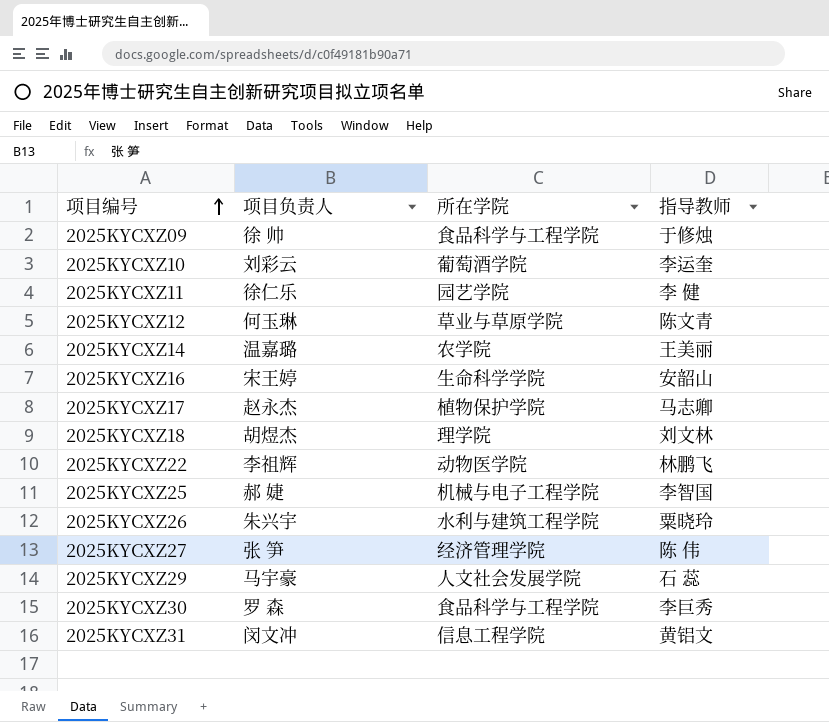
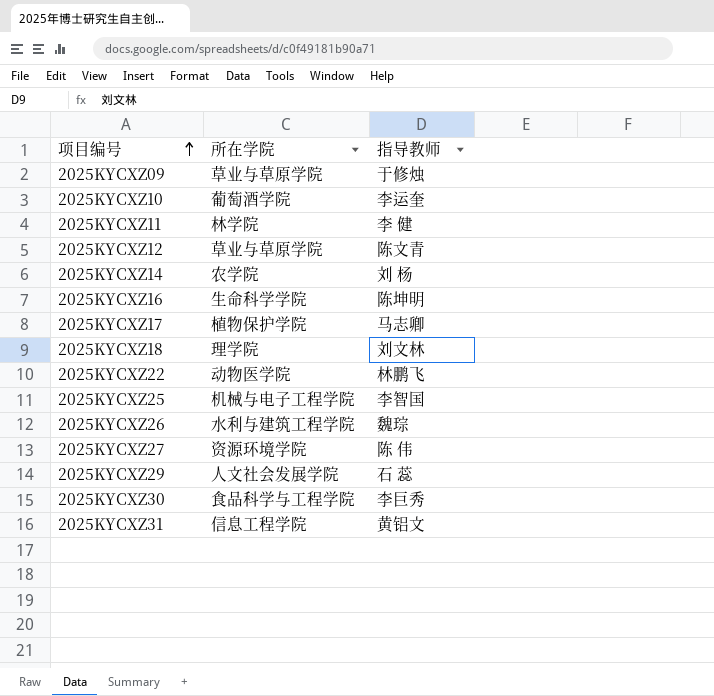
column 项目负责人 | position: 2 -> none
2025KYCXZ09 | 所在学院: 食品科学与工程学院 -> 草业与草原学院
2025KYCXZ11 | 所在学院: 园艺学院 -> 林学院
2025KYCXZ14 | 指导教师: 王美丽 -> 刘 杨
2025KYCXZ16 | 指导教师: 安韶山 -> 陈坤明
2025KYCXZ26 | 指导教师: 粟晓玲 -> 魏琮
2025KYCXZ27 | 所在学院: 经济管理学院 -> 资源环境学院

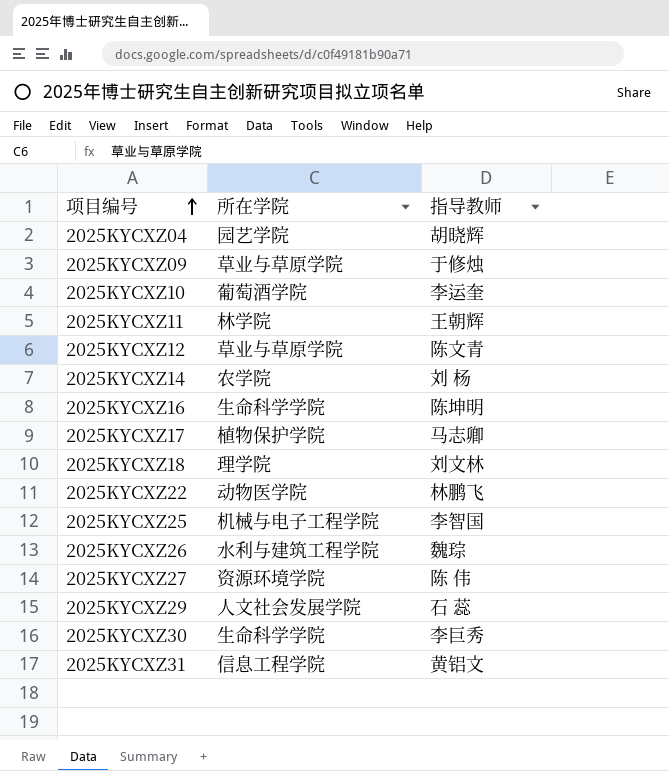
row 2025KYCXZ04: none -> 园艺学院 | 胡晓辉
2025KYCXZ11 | 指导教师: 李 健 -> 王朝辉
2025KYCXZ30 | 所在学院: 食品科学与工程学院 -> 生命科学学院

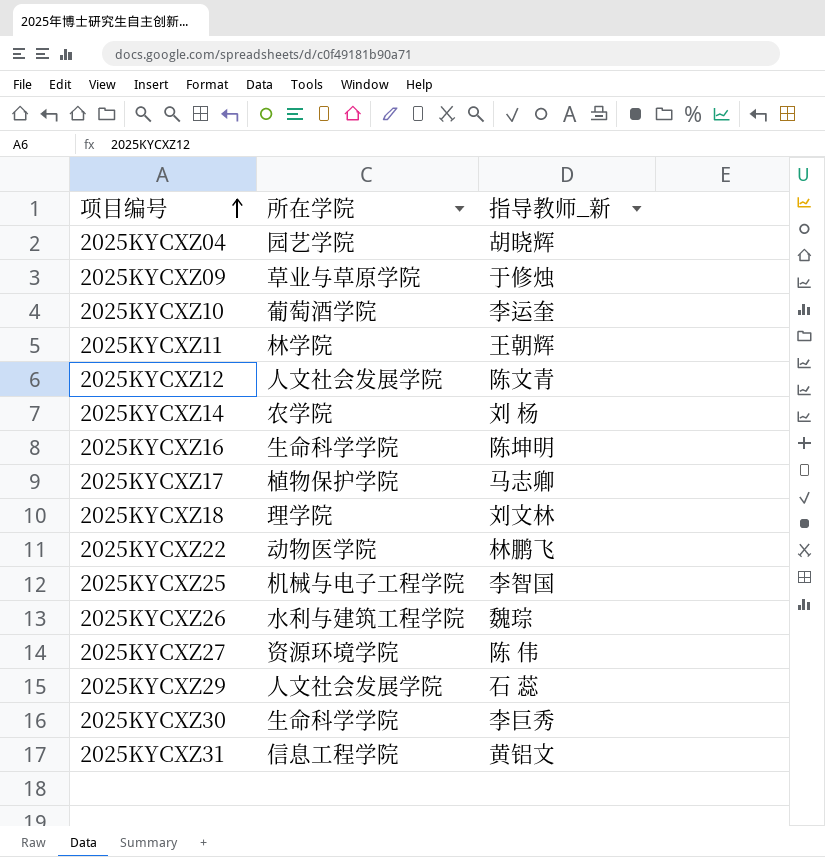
column name: 指导教师 -> 指导教师_新
2025KYCXZ12 | 所在学院: 草业与草原学院 -> 人文社会发展学院

